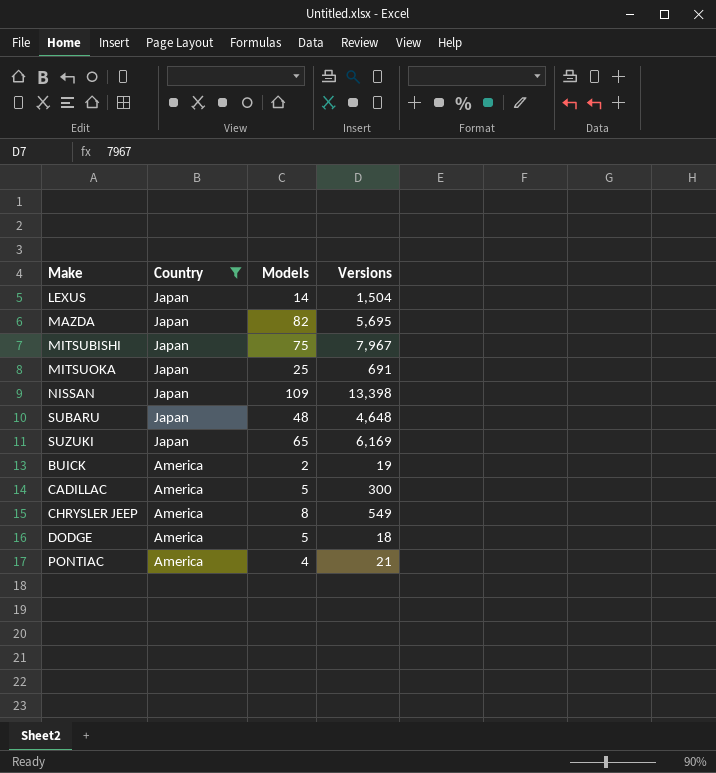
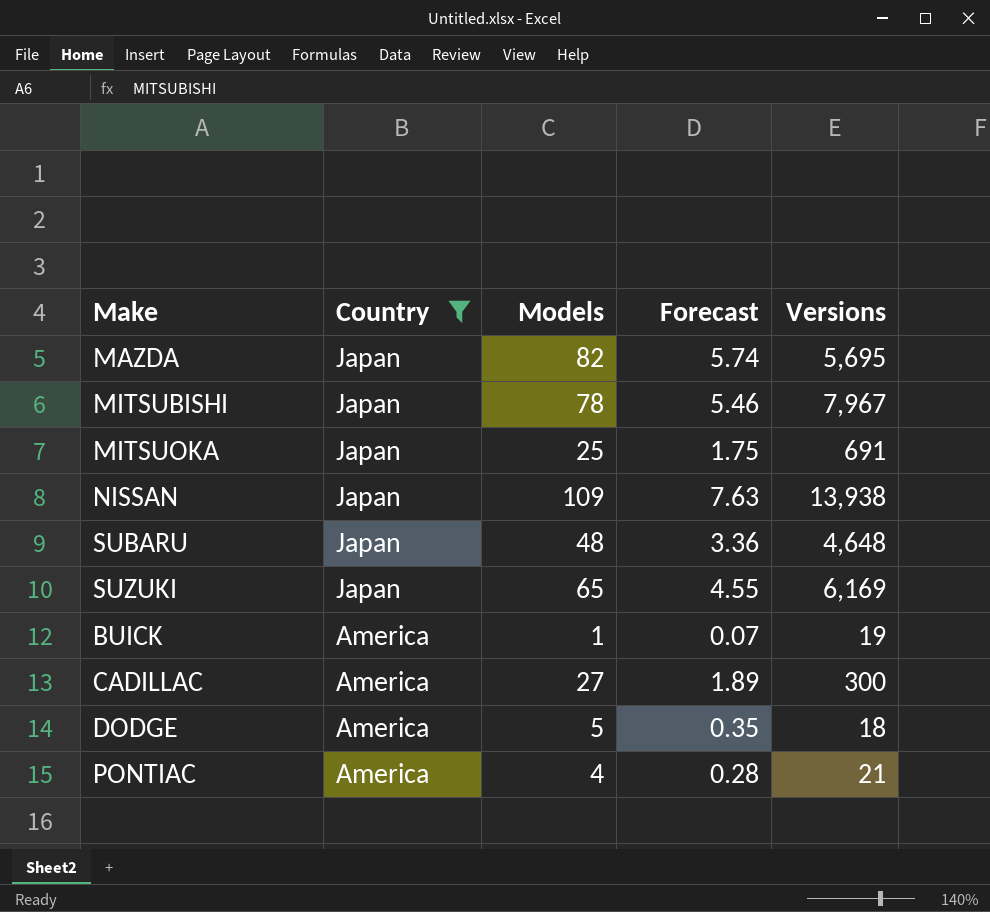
column Forecast | formula: none -> [Models] * 0.07
row LEXUS: Japan | 14 | 1,504 -> none
row CHRYSLER JEEP: America | 8 | 549 -> none
MITSUBISHI | Models: 75 -> 78
NISSAN | Versions: 13,398 -> 13,938
BUICK | Models: 2 -> 1
CADILLAC | Models: 5 -> 27

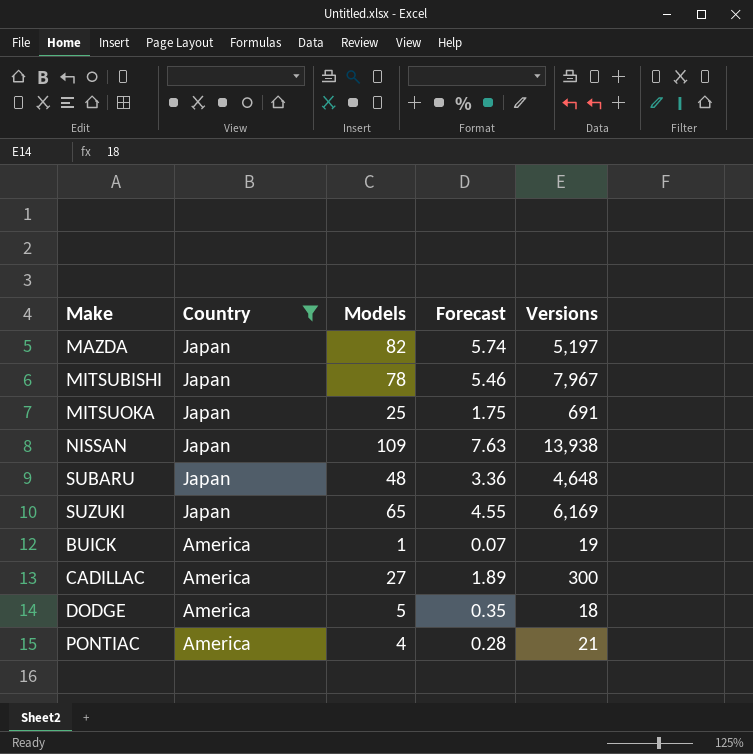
MAZDA | Versions: 5,695 -> 5,197

